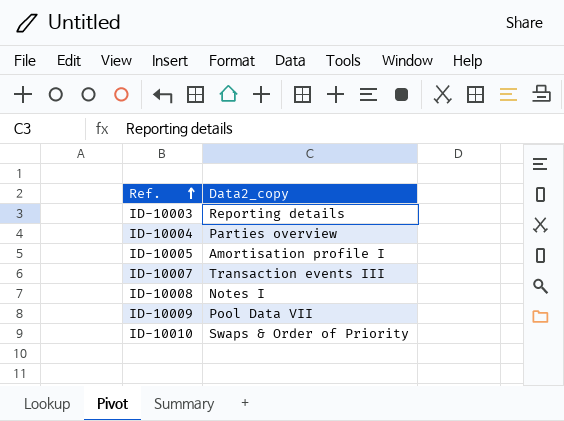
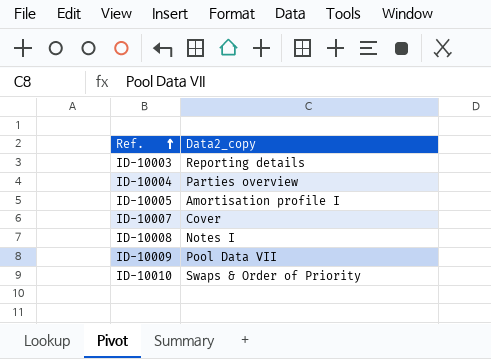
ID-10007 | Data2_copy: Transaction events III -> Cover

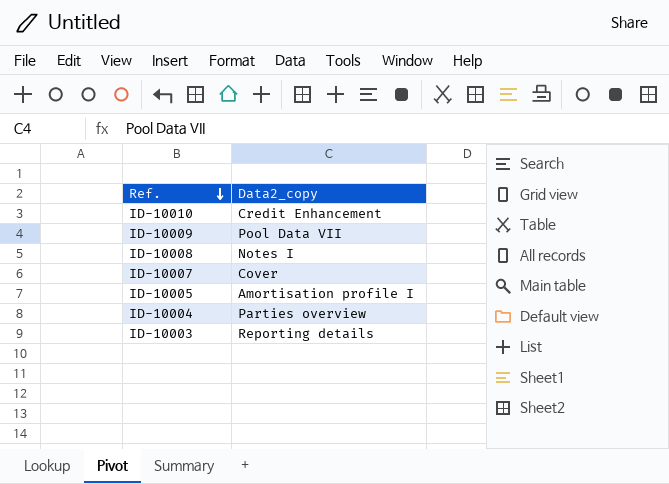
row order: Ref. ascending -> Ref. descending
ID-10010 | Data2_copy: Swaps & Order of Priority -> Credit Enhancement

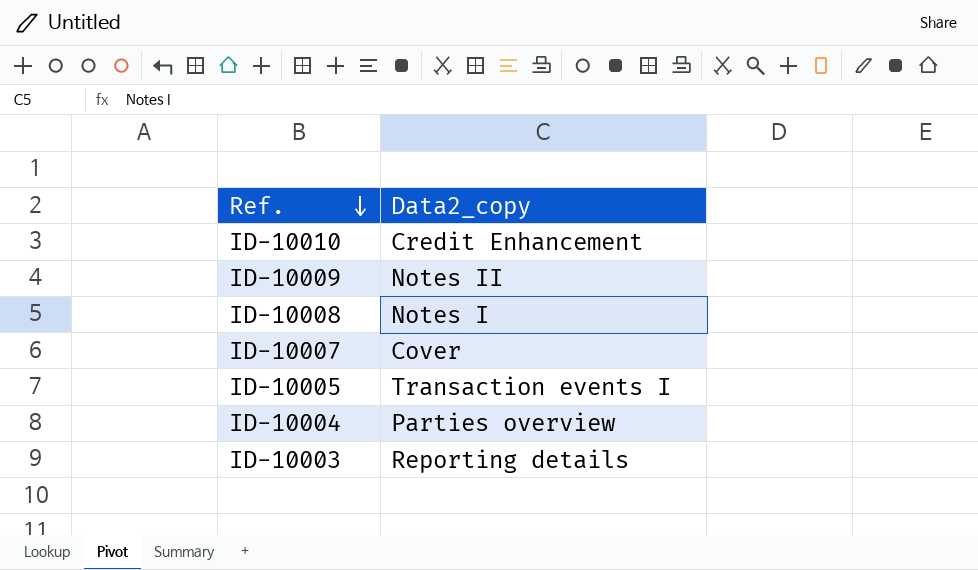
ID-10009 | Data2_copy: Pool Data VII -> Notes II
ID-10005 | Data2_copy: Amortisation profile I -> Transaction events I

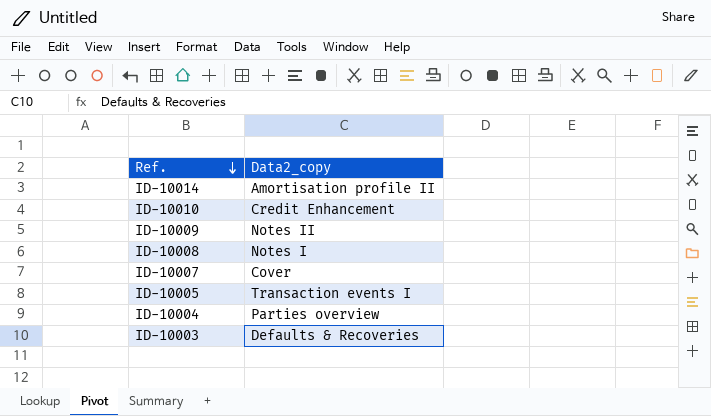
row ID-10014: none -> Amortisation profile II
ID-10003 | Data2_copy: Reporting details -> Defaults & Recoveries

